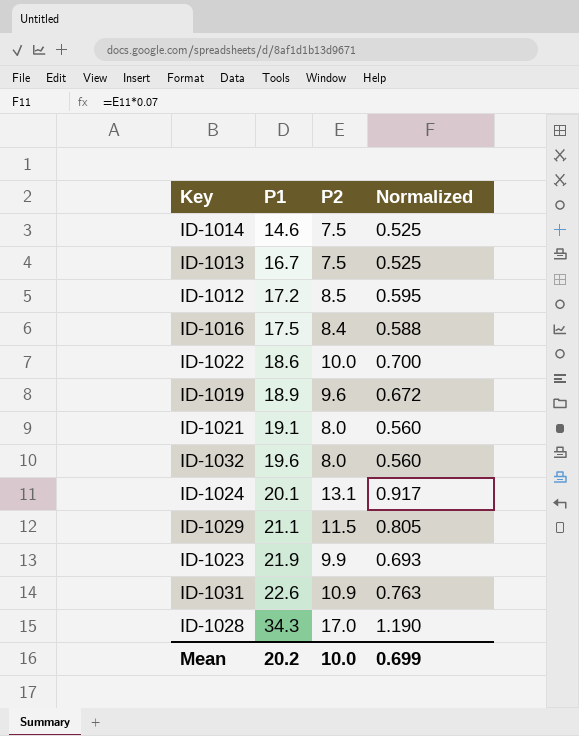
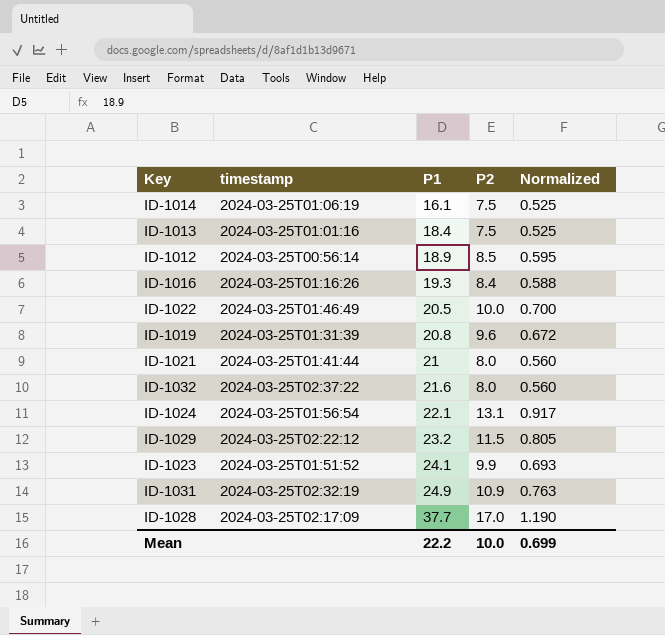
column timestamp | position: none -> 2
ID-1014 | P1: 14.6 -> 16.1
ID-1013 | P1: 16.7 -> 18.4
ID-1012 | P1: 17.2 -> 18.9
ID-1016 | P1: 17.5 -> 19.3
ID-1022 | P1: 18.6 -> 20.5
ID-1019 | P1: 18.9 -> 20.8
ID-1021 | P1: 19.1 -> 21
ID-1032 | P1: 19.6 -> 21.6
ID-1024 | P1: 20.1 -> 22.1
ID-1029 | P1: 21.1 -> 23.2
ID-1023 | P1: 21.9 -> 24.1
ID-1031 | P1: 22.6 -> 24.9
ID-1028 | P1: 34.3 -> 37.7
Mean | P1: 20.2 -> 22.2

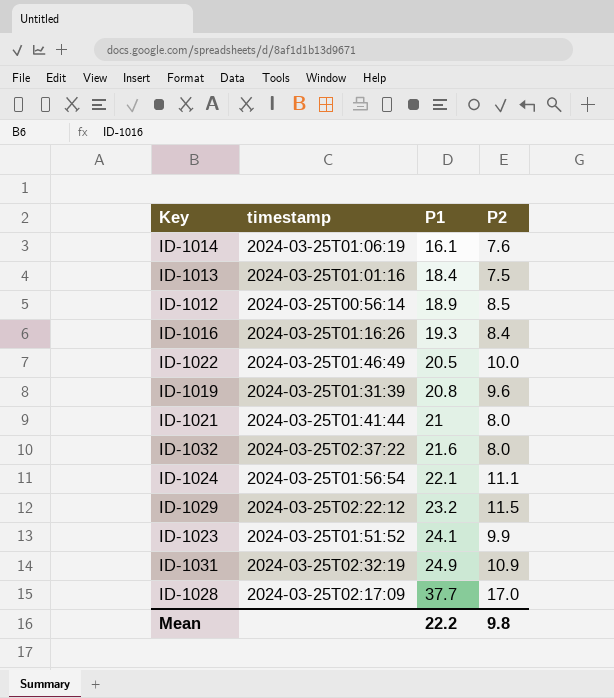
column Normalized | formula: [P2] * 0.07 -> none
ID-1014 | P2: 7.5 -> 7.6
ID-1024 | P2: 13.1 -> 11.1
Mean | P2: 10.0 -> 9.8

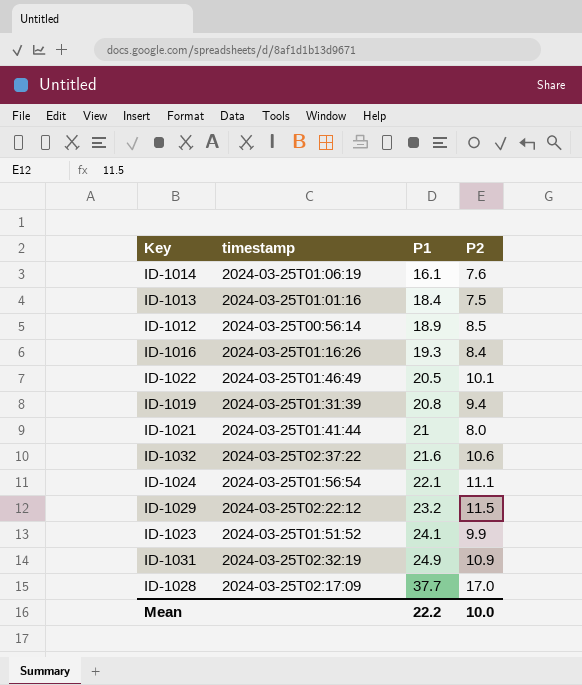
ID-1022 | P2: 10.0 -> 10.1
ID-1019 | P2: 9.6 -> 9.4
ID-1032 | P2: 8.0 -> 10.6
Mean | P2: 9.8 -> 10.0

